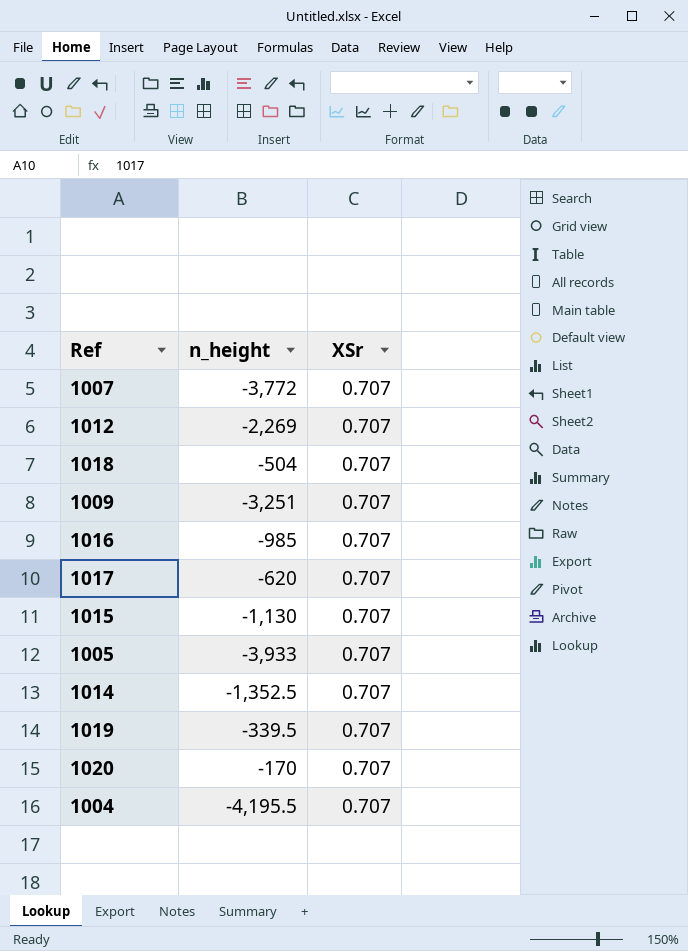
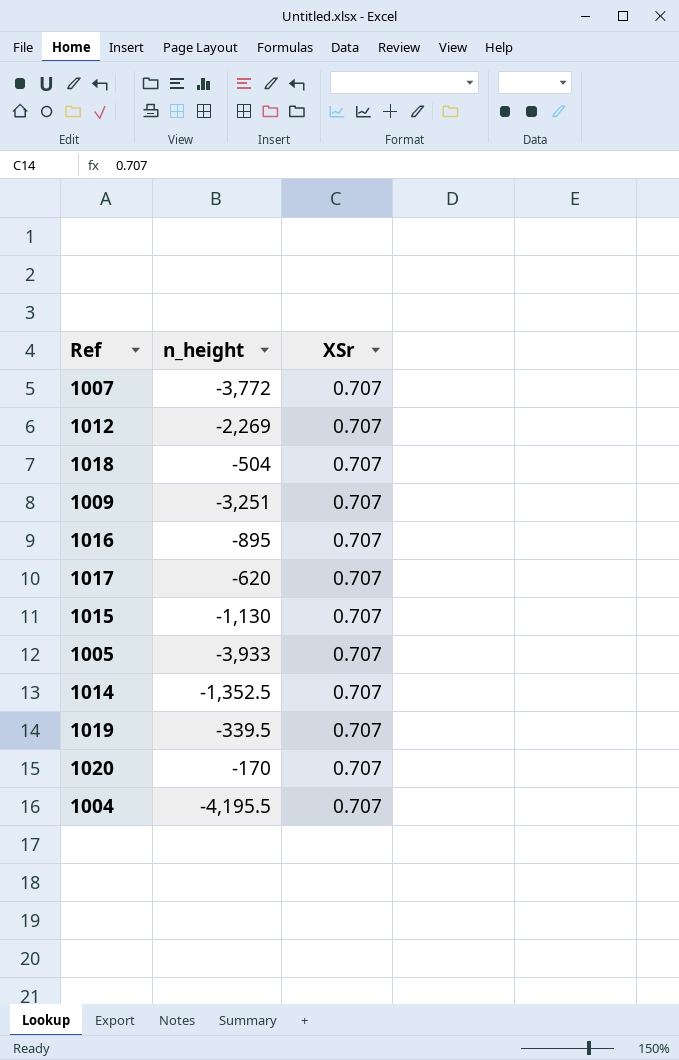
1016 | n_height: -985 -> -895

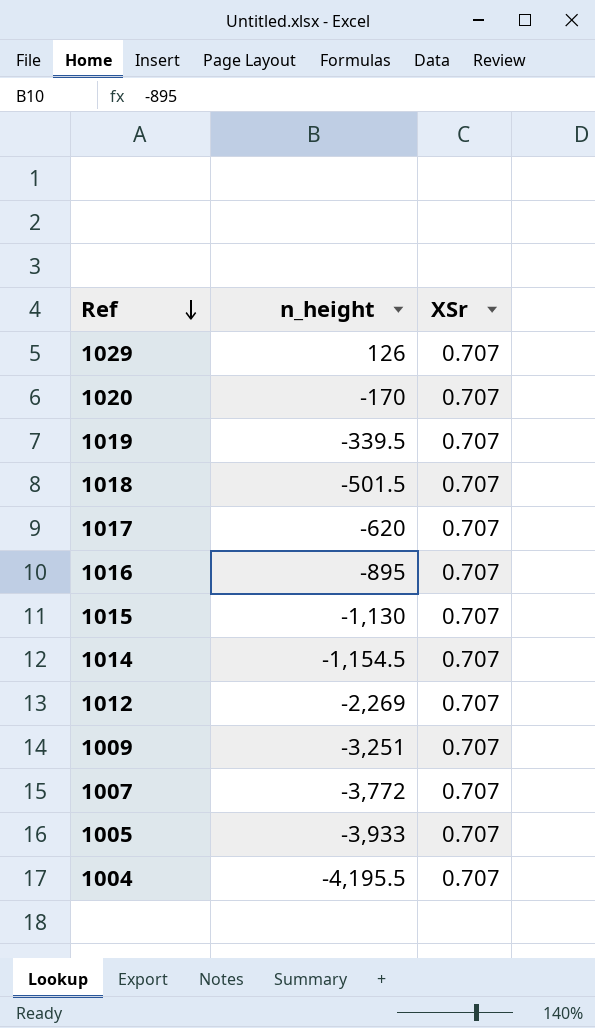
row order: none -> Ref descending
row 1029: none -> 126 | 0.707
1018 | n_height: -504 -> -501.5
1014 | n_height: -1,352.5 -> -1,154.5

